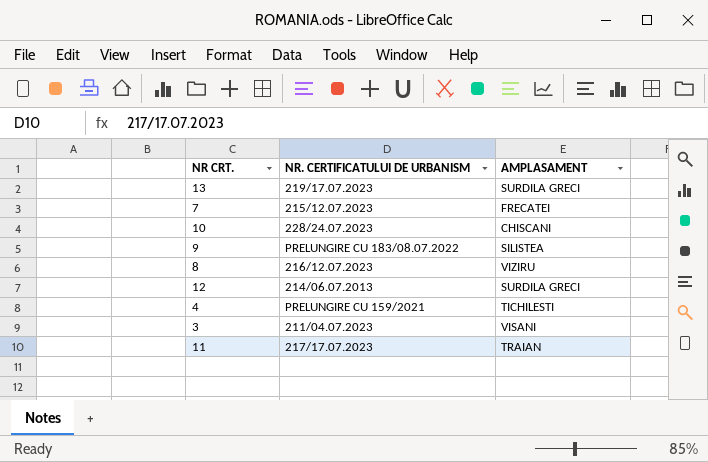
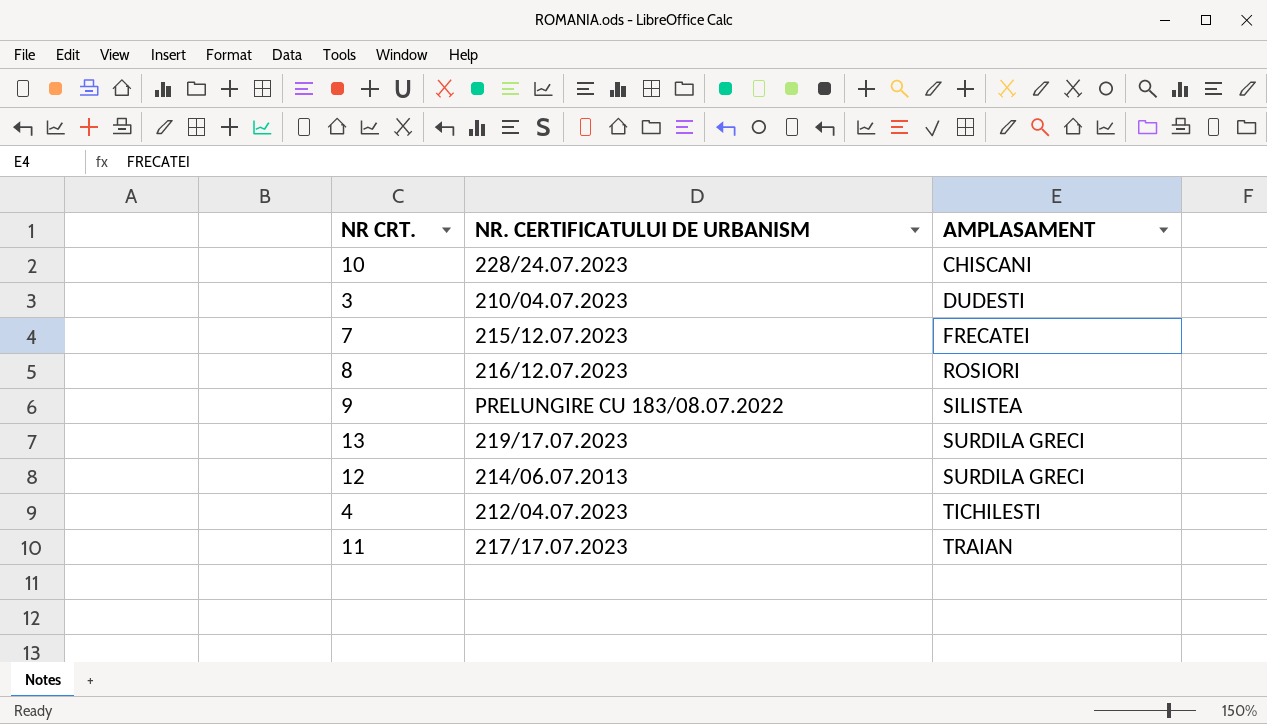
row order: none -> AMPLASAMENT ascending
3 | NR. CERTIFICATULUI DE URBANISM: 211/04.07.2023 -> 210/04.07.2023
3 | AMPLASAMENT: VISANI -> DUDESTI
8 | AMPLASAMENT: VIZIRU -> ROSIORI
4 | NR. CERTIFICATULUI DE URBANISM: PRELUNGIRE CU 159/2021 -> 212/04.07.2023

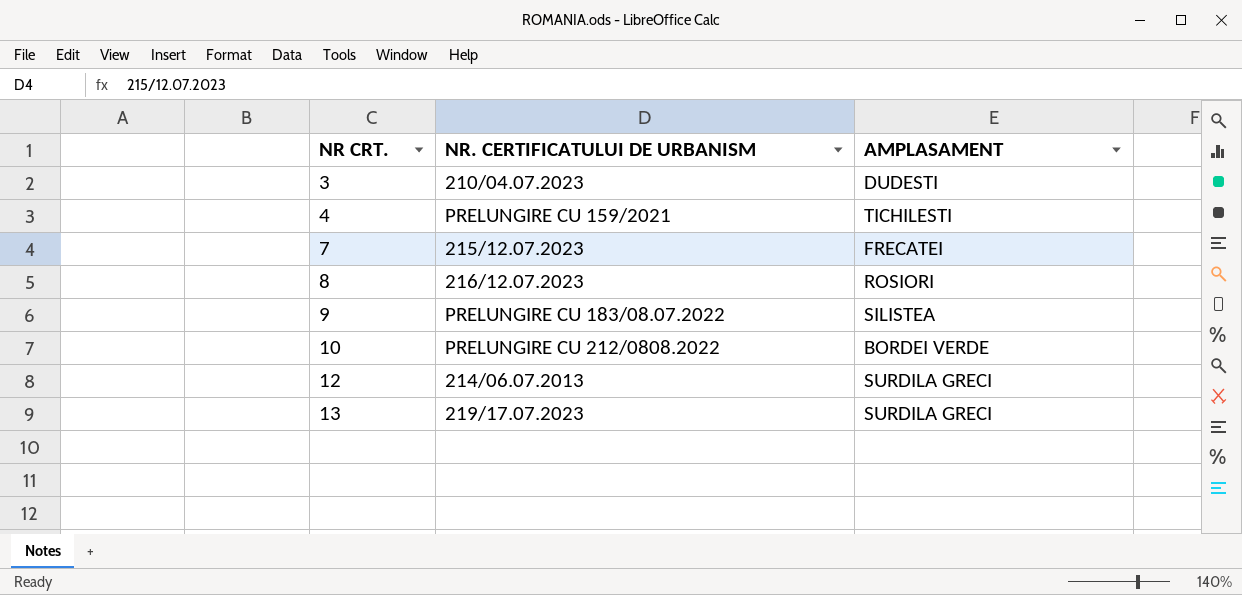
row order: AMPLASAMENT ascending -> NR CRT. ascending
row 11: 217/17.07.2023 | TRAIAN -> none
4 | NR. CERTIFICATULUI DE URBANISM: 212/04.07.2023 -> PRELUNGIRE CU 159/2021
10 | NR. CERTIFICATULUI DE URBANISM: 228/24.07.2023 -> PRELUNGIRE CU 212/0808.2022
10 | AMPLASAMENT: CHISCANI -> BORDEI VERDE

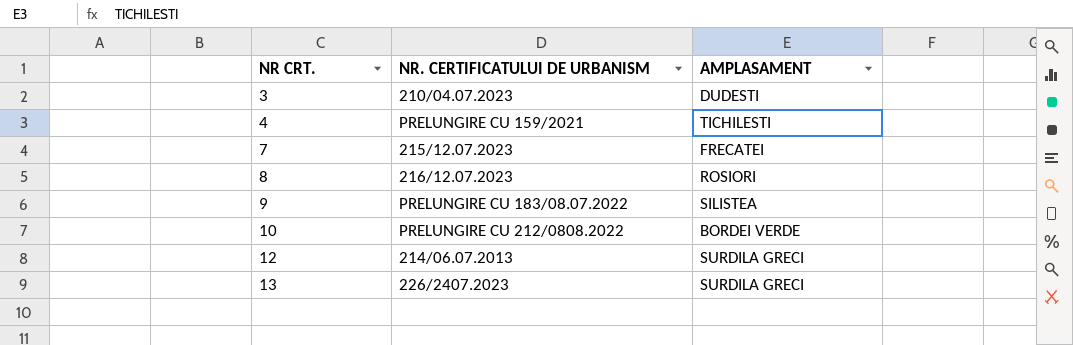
13 | NR. CERTIFICATULUI DE URBANISM: 219/17.07.2023 -> 226/2407.2023

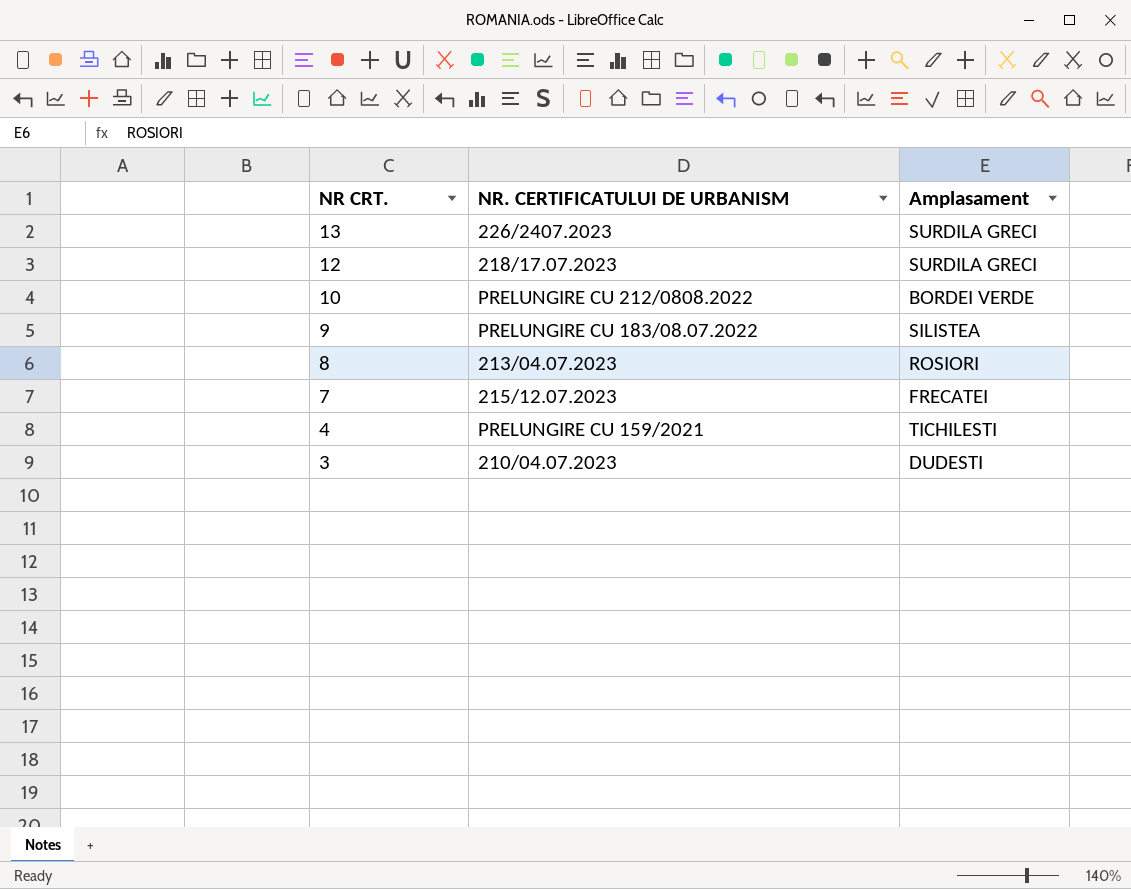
row order: NR CRT. ascending -> NR CRT. descending
column name: AMPLASAMENT -> Amplasament
12 | NR. CERTIFICATULUI DE URBANISM: 214/06.07.2013 -> 218/17.07.2023
8 | NR. CERTIFICATULUI DE URBANISM: 216/12.07.2023 -> 213/04.07.2023

